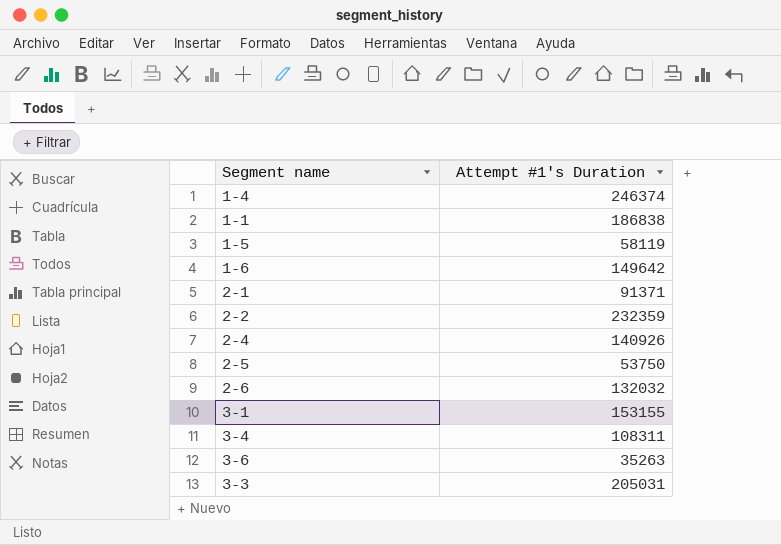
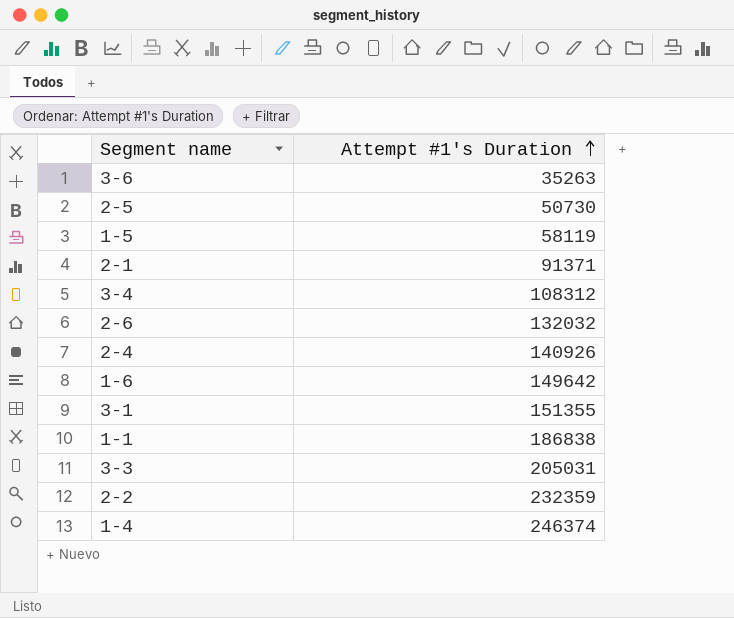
row order: none -> Attempt #1's Duration ascending
2-5 | Attempt #1's Duration: 53750 -> 50730
3-4 | Attempt #1's Duration: 108311 -> 108312
3-1 | Attempt #1's Duration: 153155 -> 151355

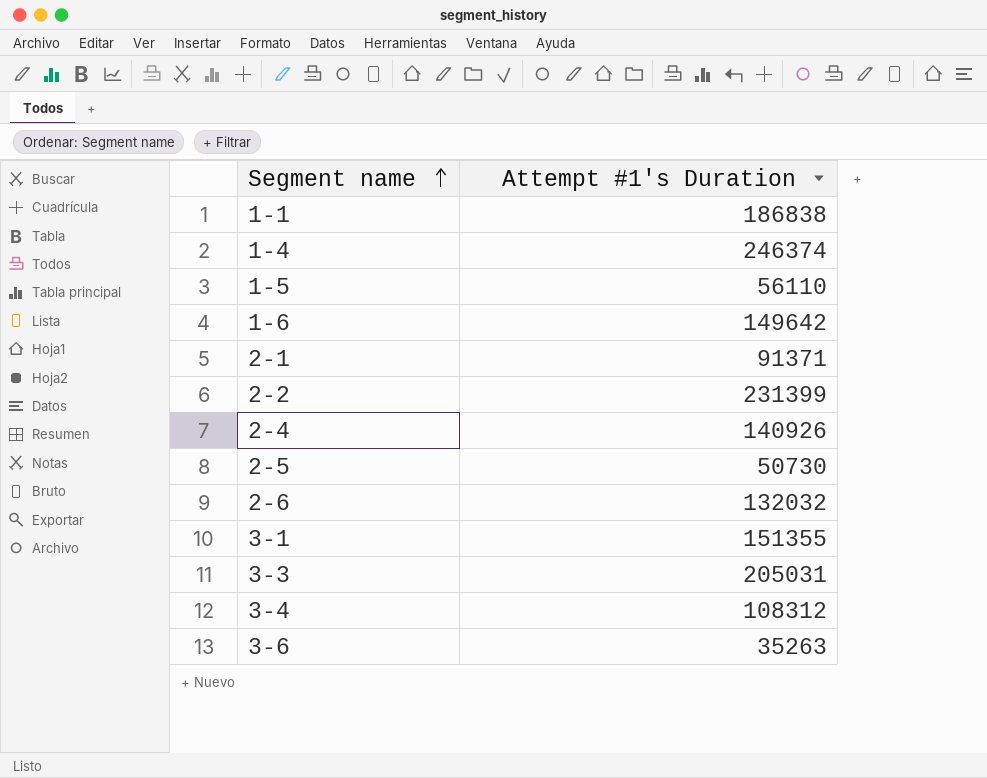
row order: Attempt #1's Duration ascending -> Segment name ascending
1-5 | Attempt #1's Duration: 58119 -> 56110
2-2 | Attempt #1's Duration: 232359 -> 231399

